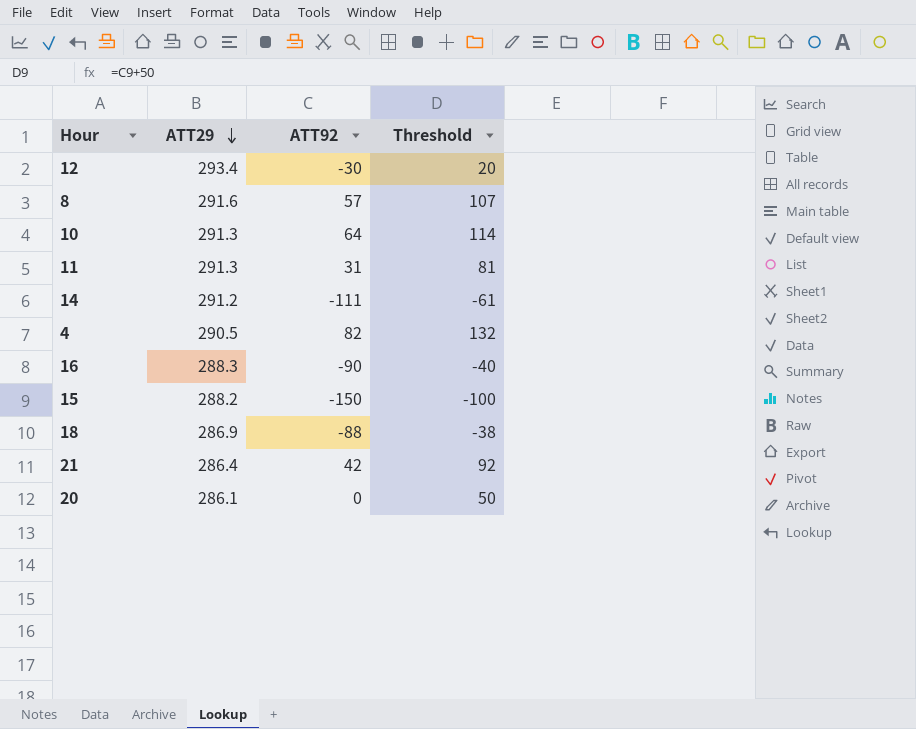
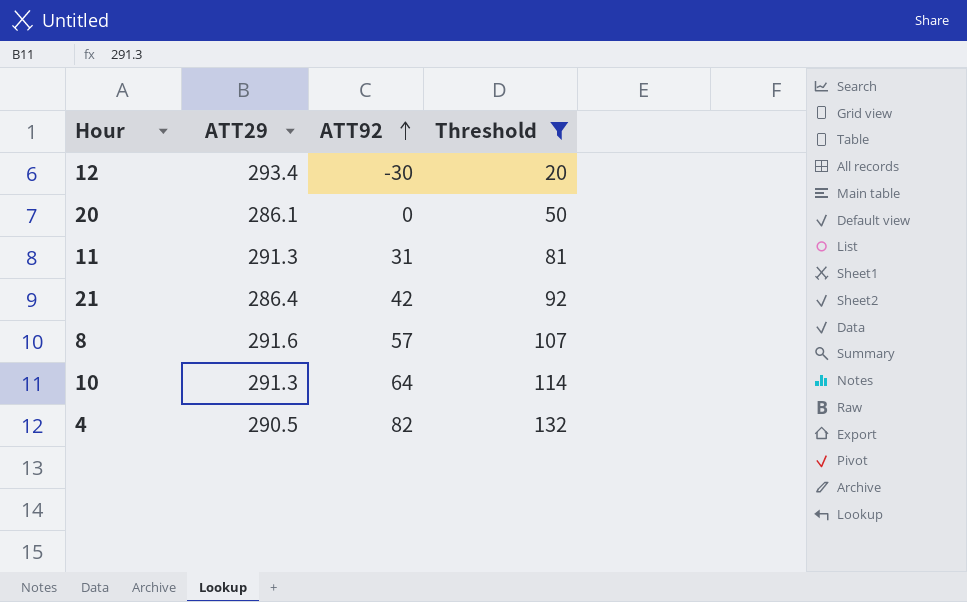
filter: none -> Threshold >= 20
row order: ATT29 descending -> ATT92 ascending

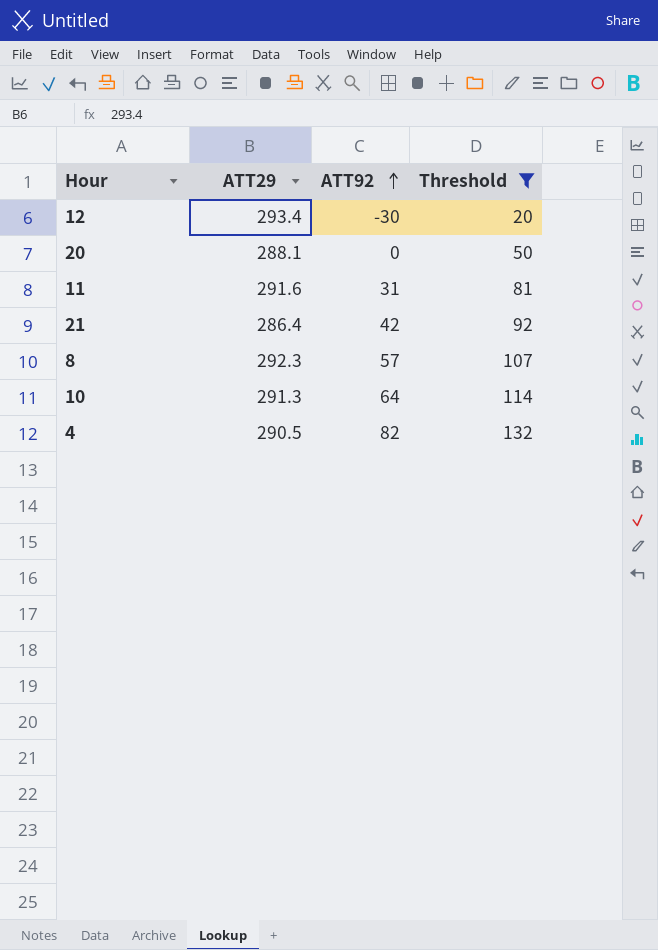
20 | ATT29: 286.1 -> 288.1
11 | ATT29: 291.3 -> 291.6
8 | ATT29: 291.6 -> 292.3

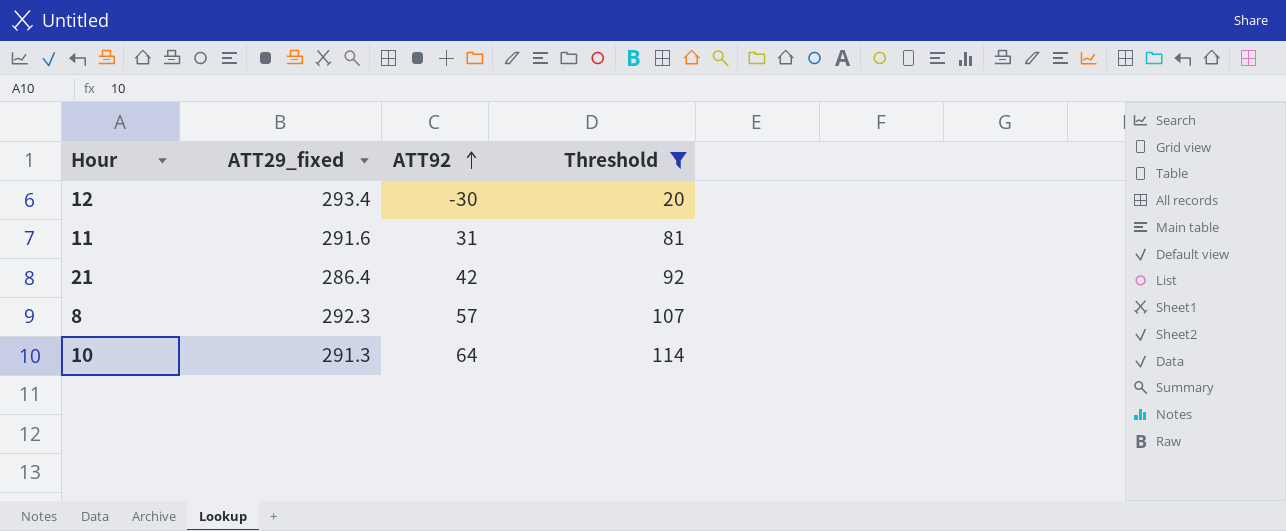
column name: ATT29 -> ATT29_fixed
row 20: 288.1 | 0 | 50 -> none
row 4: 290.5 | 82 | 132 -> none

